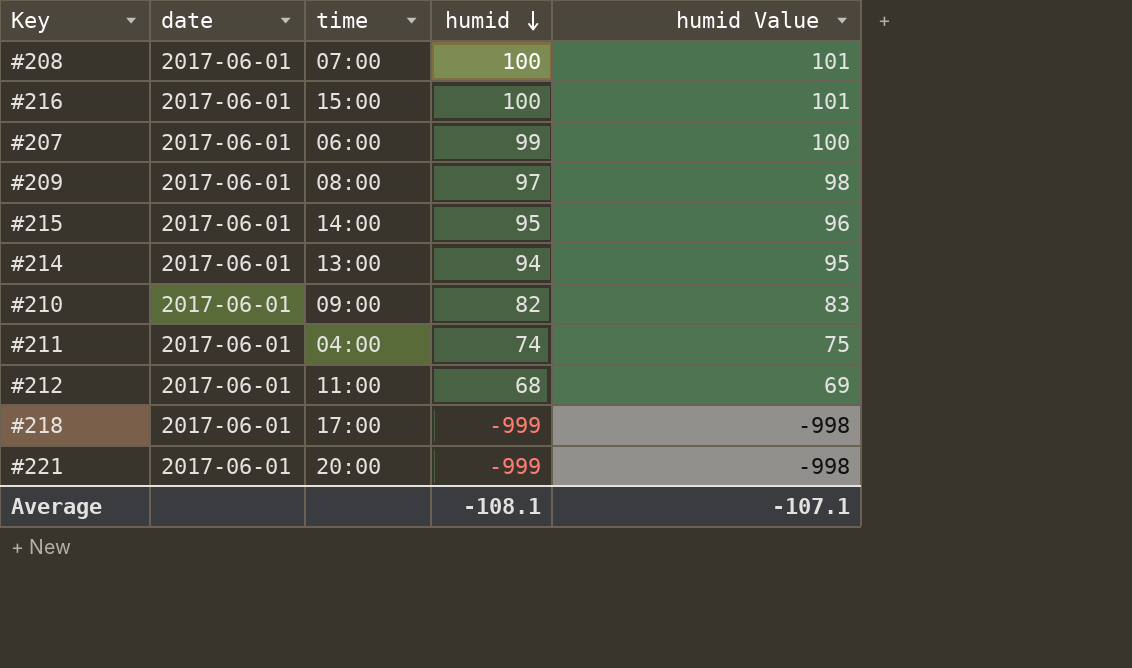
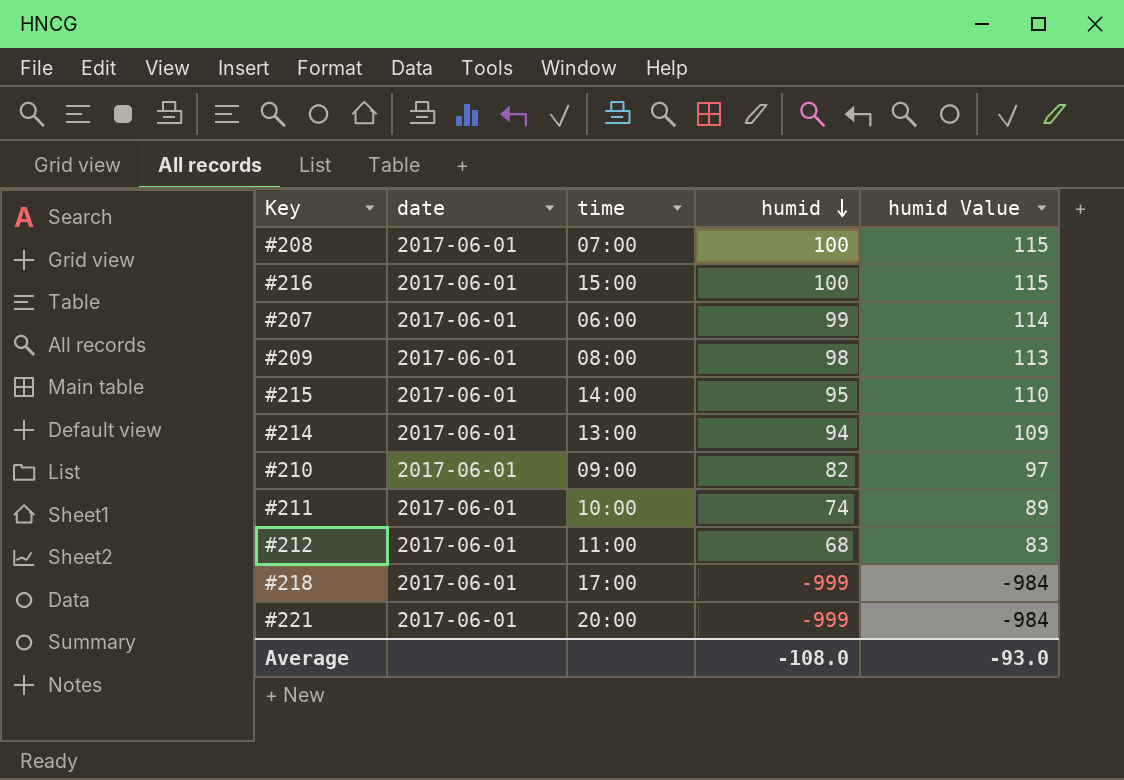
column humid Value | formula: [humid] + 1 -> [humid] + 15
#209 | humid: 97 -> 98
#211 | time: 04:00 -> 10:00
Average | humid: -108.1 -> -108.0
Average | humid Value: -107.1 -> -93.0

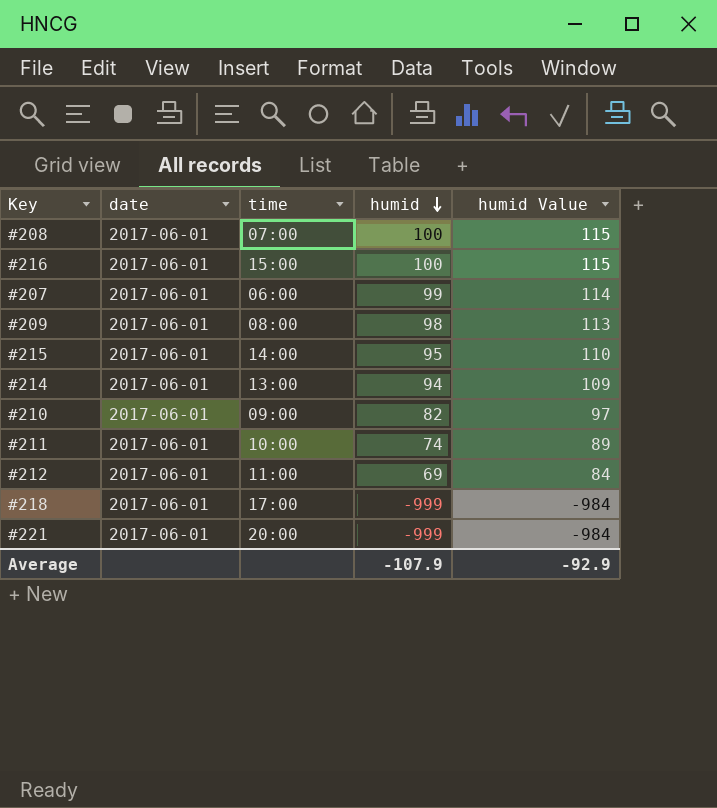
#212 | humid: 68 -> 69
#212 | humid Value: 83 -> 84
Average | humid: -108.0 -> -107.9
Average | humid Value: -93.0 -> -92.9

